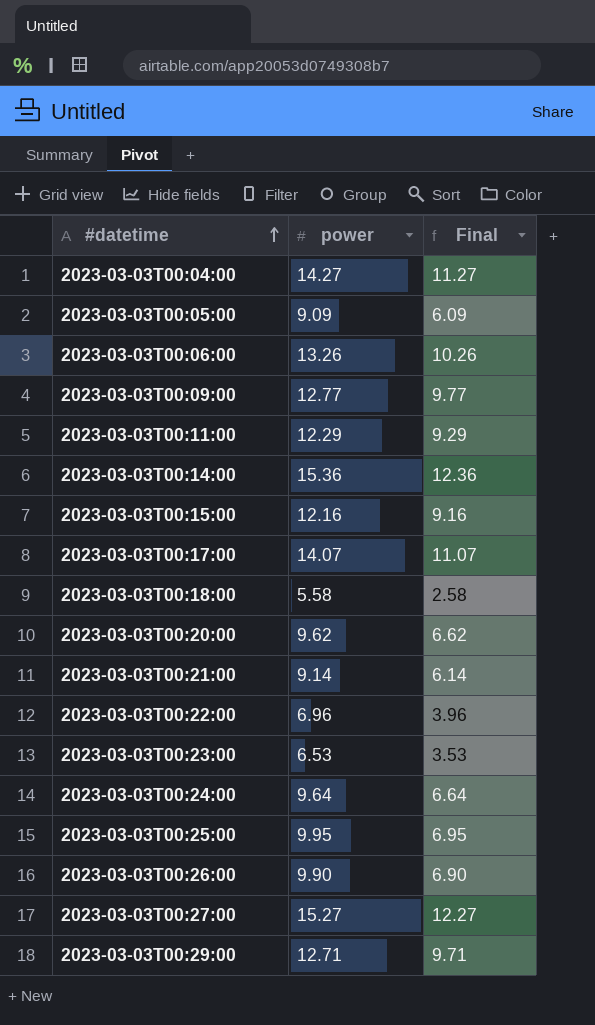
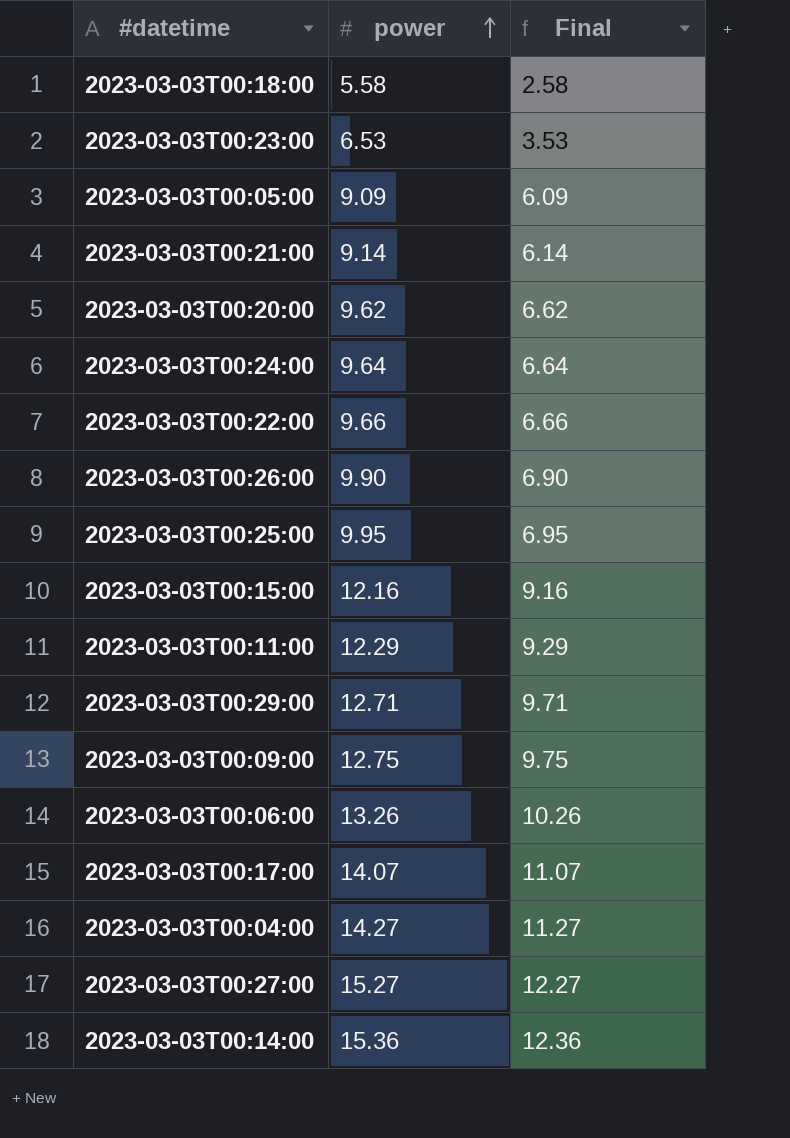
row order: #datetime ascending -> power ascending
2023-03-03T00:22:00 | power: 6.96 -> 9.66
2023-03-03T00:22:00 | Final: 3.96 -> 6.66
2023-03-03T00:09:00 | power: 12.77 -> 12.75
2023-03-03T00:09:00 | Final: 9.77 -> 9.75

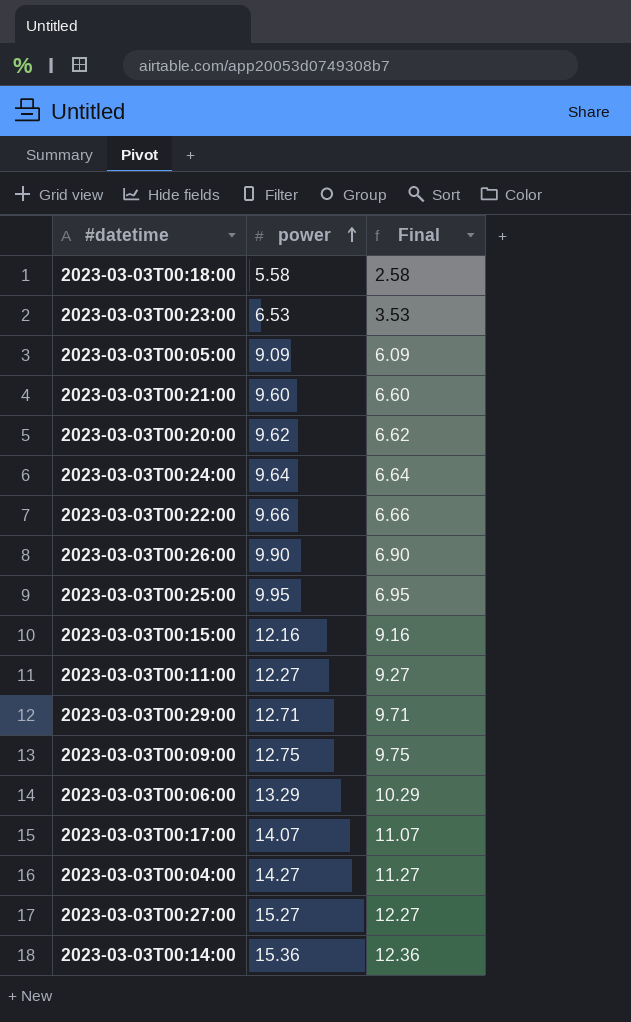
2023-03-03T00:21:00 | power: 9.14 -> 9.60
2023-03-03T00:21:00 | Final: 6.14 -> 6.60
2023-03-03T00:11:00 | power: 12.29 -> 12.27
2023-03-03T00:11:00 | Final: 9.29 -> 9.27
2023-03-03T00:06:00 | power: 13.26 -> 13.29
2023-03-03T00:06:00 | Final: 10.26 -> 10.29

